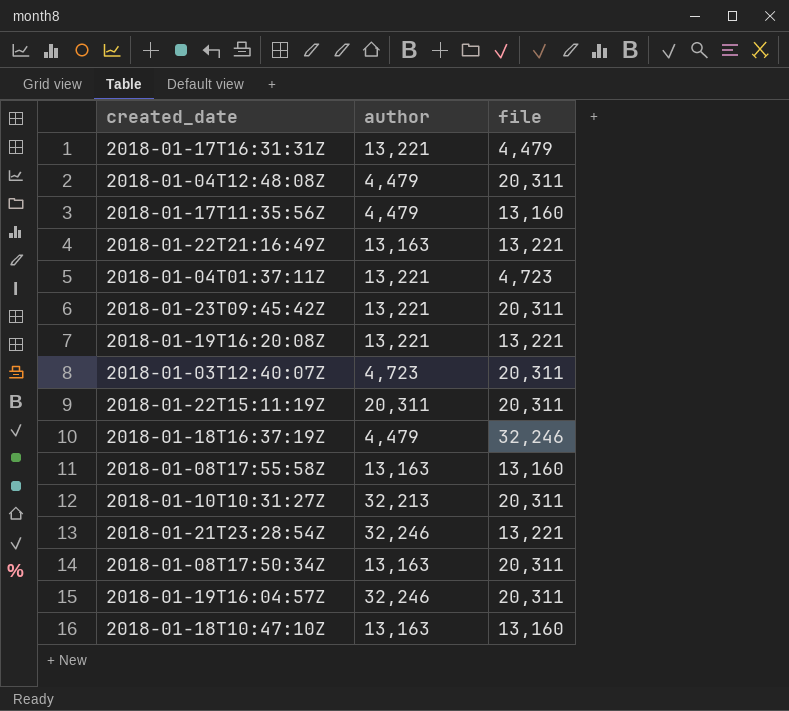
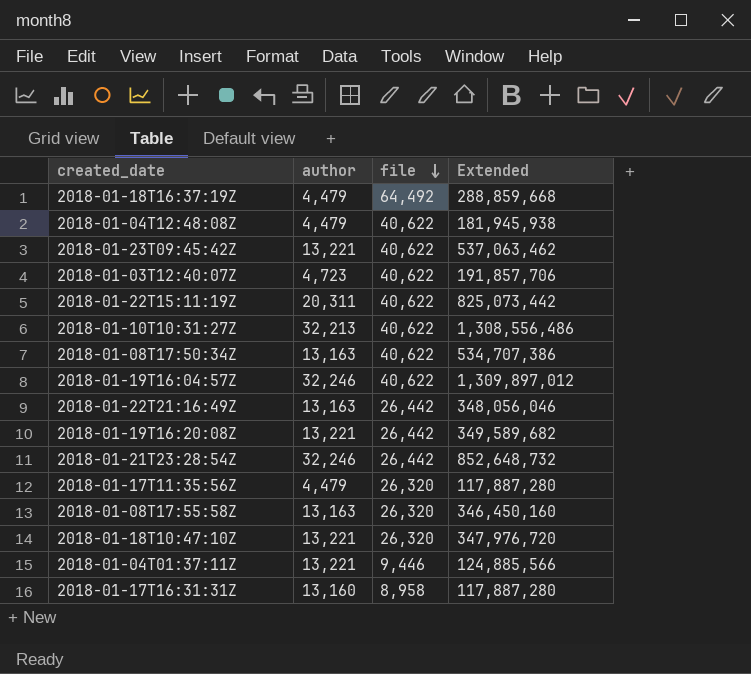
row order: none -> file descending
column Extended | formula: none -> [author] * [file]
2018-01-18T16:37:19Z | file: 32,246 -> 64,492
2018-01-04T12:48:08Z | file: 20,311 -> 40,622
2018-01-23T09:45:42Z | file: 20,311 -> 40,622
2018-01-03T12:40:07Z | file: 20,311 -> 40,622
2018-01-22T15:11:19Z | file: 20,311 -> 40,622
2018-01-10T10:31:27Z | file: 20,311 -> 40,622
2018-01-08T17:50:34Z | file: 20,311 -> 40,622
2018-01-19T16:04:57Z | file: 20,311 -> 40,622
2018-01-22T21:16:49Z | file: 13,221 -> 26,442
2018-01-19T16:20:08Z | file: 13,221 -> 26,442
2018-01-21T23:28:54Z | file: 13,221 -> 26,442
2018-01-17T11:35:56Z | file: 13,160 -> 26,320
2018-01-08T17:55:58Z | file: 13,160 -> 26,320
2018-01-18T10:47:10Z | author: 13,163 -> 13,221
2018-01-18T10:47:10Z | file: 13,160 -> 26,320
2018-01-04T01:37:11Z | file: 4,723 -> 9,446
2018-01-17T16:31:31Z | author: 13,221 -> 13,160
2018-01-17T16:31:31Z | file: 4,479 -> 8,958

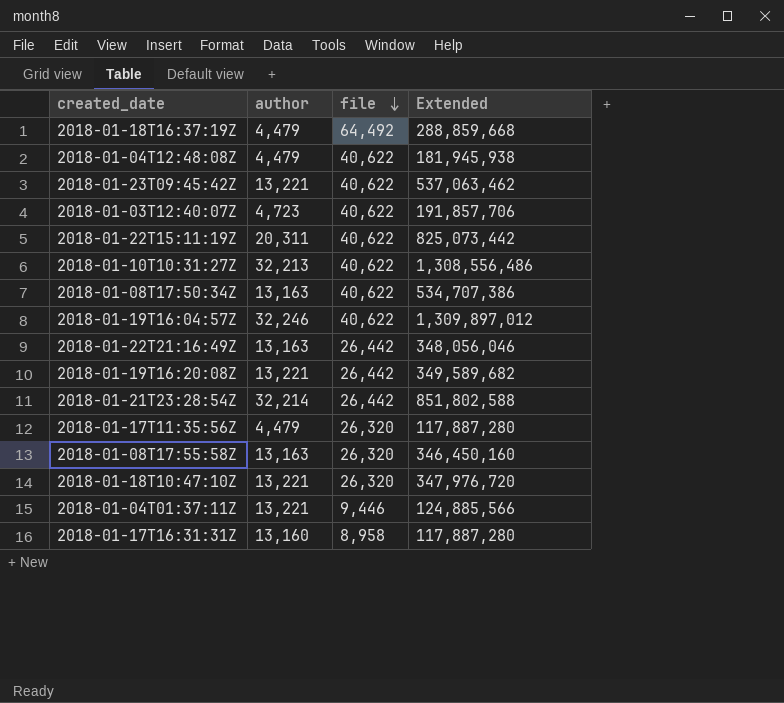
2018-01-21T23:28:54Z | author: 32,246 -> 32,214
2018-01-21T23:28:54Z | Extended: 852,648,732 -> 851,802,588

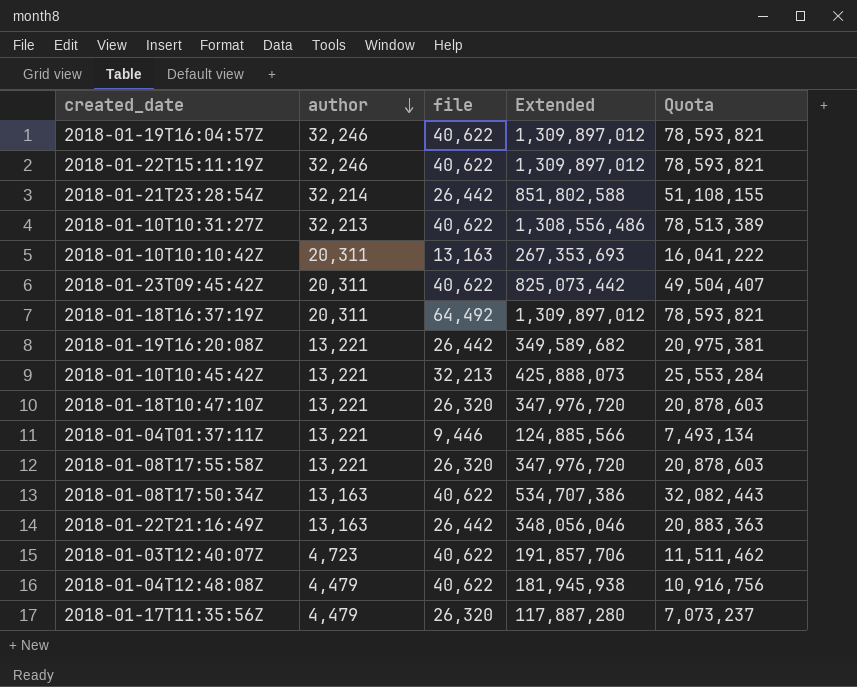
row order: file descending -> author descending
column Quota | formula: none -> [Extended] * 0.06
row 2018-01-17T16:31:31Z: 13,160 | 8,958 | 117,887,280 -> none
2018-01-22T15:11:19Z | author: 20,311 -> 32,246
2018-01-22T15:11:19Z | Extended: 825,073,442 -> 1,309,897,012
row 2018-01-10T10:10:42Z: none -> 20,311 | 13,163 | 267,353,693 | 16,041,222
2018-01-23T09:45:42Z | author: 13,221 -> 20,311
2018-01-23T09:45:42Z | Extended: 537,063,462 -> 825,073,442
2018-01-18T16:37:19Z | author: 4,479 -> 20,311
2018-01-18T16:37:19Z | Extended: 288,859,668 -> 1,309,897,012
row 2018-01-10T10:45:42Z: none -> 13,221 | 32,213 | 425,888,073 | 25,553,284
2018-01-08T17:55:58Z | author: 13,163 -> 13,221
2018-01-08T17:55:58Z | Extended: 346,450,160 -> 347,976,720

